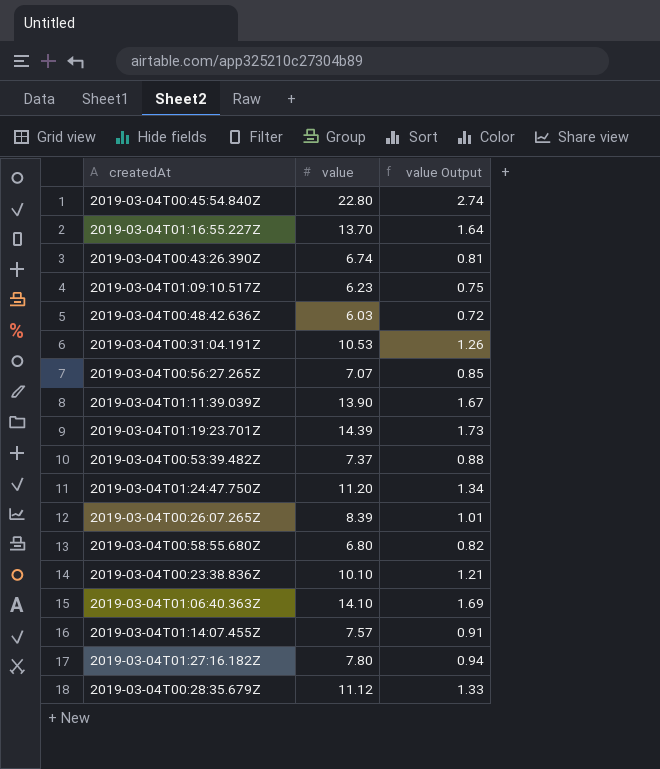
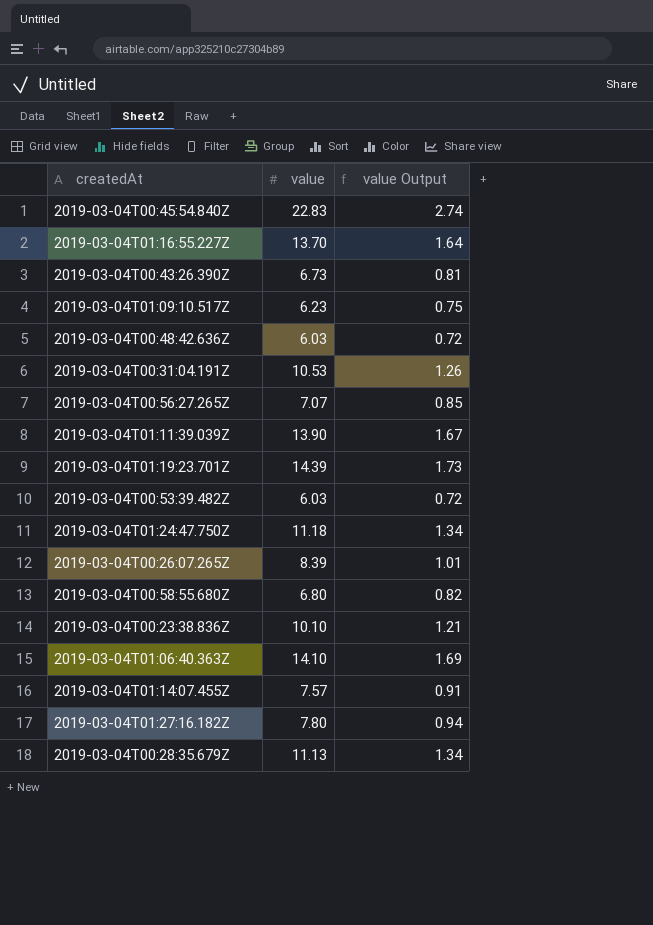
2019-03-04T00:45:54.840Z | value: 22.80 -> 22.83
2019-03-04T00:43:26.390Z | value: 6.74 -> 6.73
2019-03-04T00:53:39.482Z | value: 7.37 -> 6.03
2019-03-04T00:53:39.482Z | value Output: 0.88 -> 0.72
2019-03-04T01:24:47.750Z | value: 11.20 -> 11.18
2019-03-04T00:28:35.679Z | value: 11.12 -> 11.13
2019-03-04T00:28:35.679Z | value Output: 1.33 -> 1.34

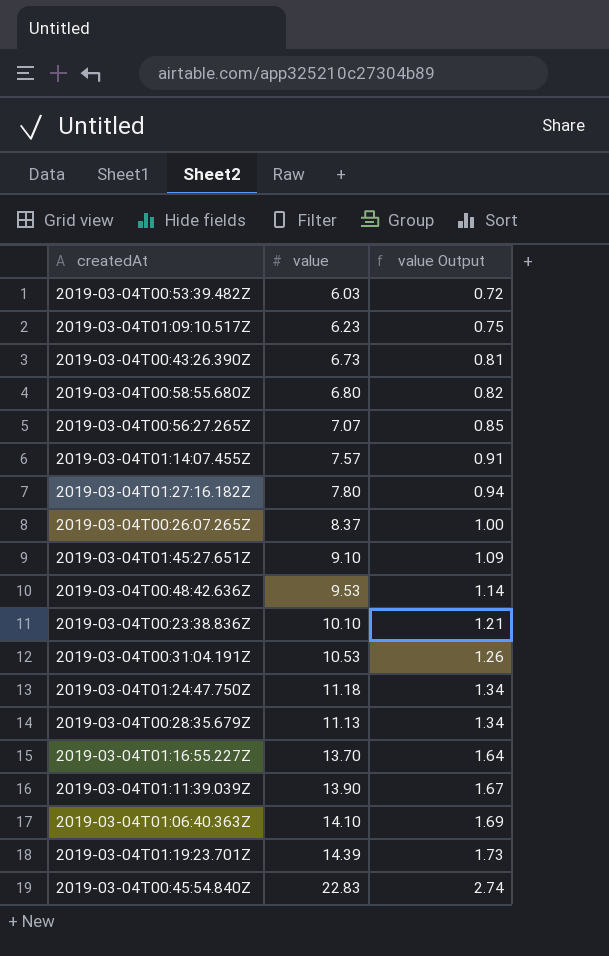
row order: none -> value Output ascending
2019-03-04T00:26:07.265Z | value: 8.39 -> 8.37
2019-03-04T00:26:07.265Z | value Output: 1.01 -> 1.00
row 2019-03-04T01:45:27.651Z: none -> 9.10 | 1.09
2019-03-04T00:48:42.636Z | value: 6.03 -> 9.53
2019-03-04T00:48:42.636Z | value Output: 0.72 -> 1.14

